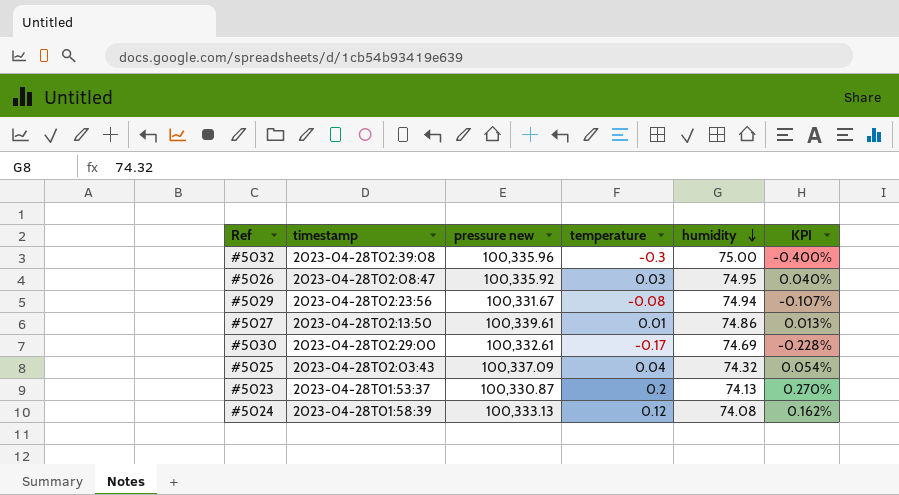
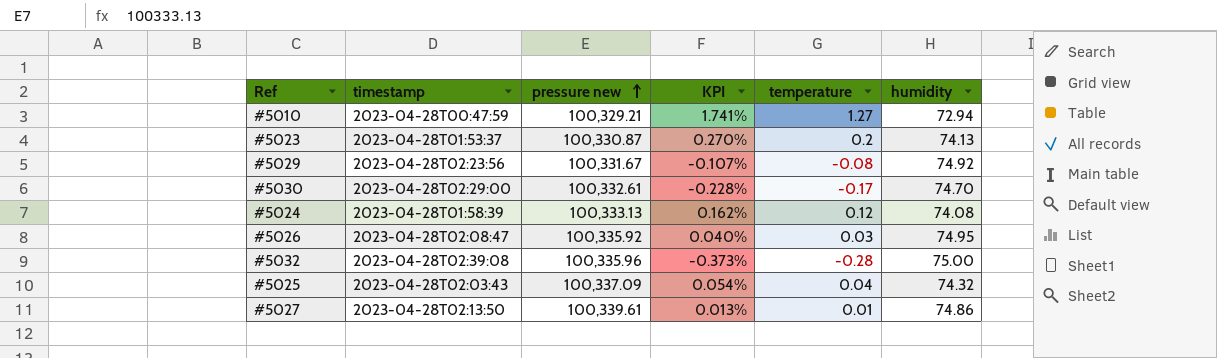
row order: humidity descending -> pressure new ascending
column KPI | position: 6 -> 4
row #5010: none -> 2023-04-28T00:47:59 | 100,329.21 | 1.741% | 1.27 | 72.94
#5029 | humidity: 74.94 -> 74.92
#5030 | humidity: 74.69 -> 74.70
#5032 | KPI: -0.400% -> -0.373%
#5032 | temperature: -0.3 -> -0.28

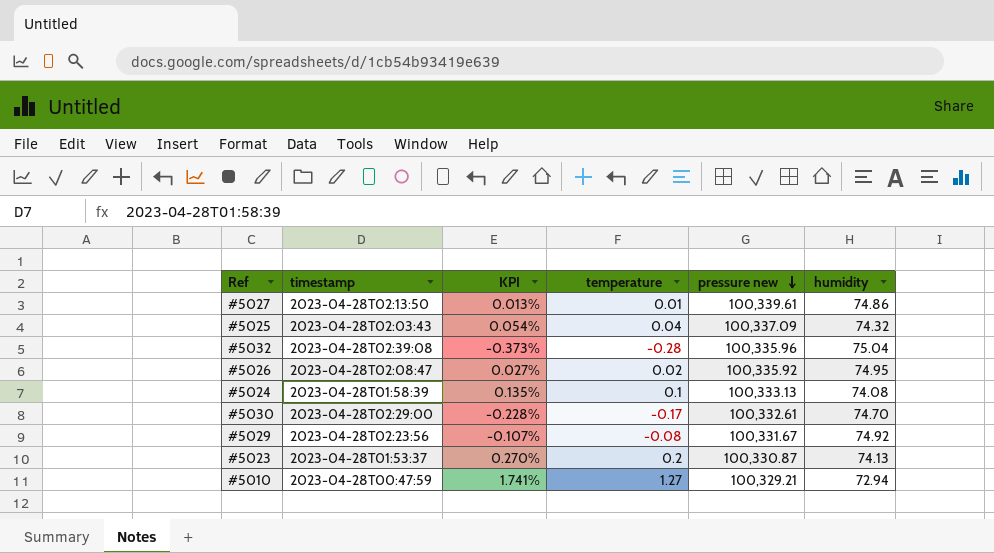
row order: pressure new ascending -> pressure new descending
column pressure new | position: 3 -> 5
#5032 | humidity: 75.00 -> 75.04
#5026 | KPI: 0.040% -> 0.027%
#5026 | temperature: 0.03 -> 0.02
#5024 | KPI: 0.162% -> 0.135%
#5024 | temperature: 0.12 -> 0.1

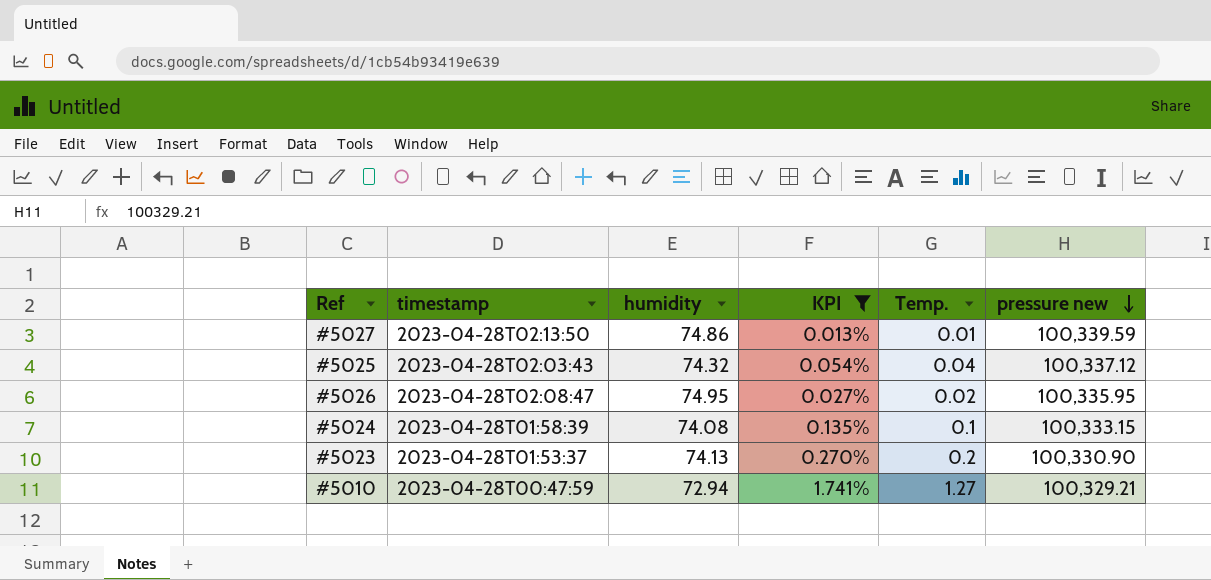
filter: none -> KPI >= 0.013%
column humidity | position: 6 -> 3
column name: temperature -> Temp.
#5027 | pressure new: 100,339.61 -> 100,339.59
#5025 | pressure new: 100,337.09 -> 100,337.12
#5026 | pressure new: 100,335.92 -> 100,335.95
#5024 | pressure new: 100,333.13 -> 100,333.15
#5023 | pressure new: 100,330.87 -> 100,330.90

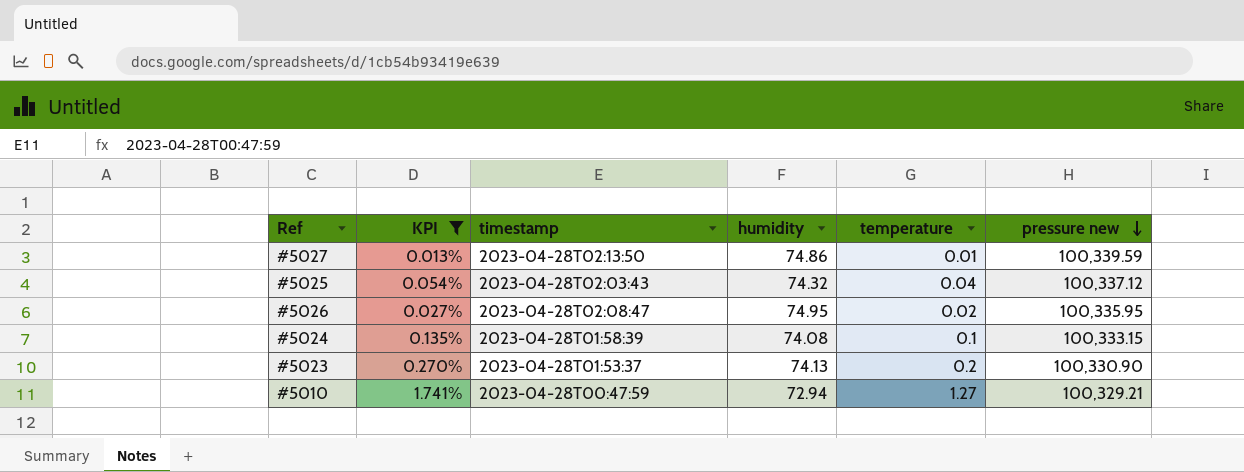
column KPI | position: 4 -> 2
column name: Temp. -> temperature

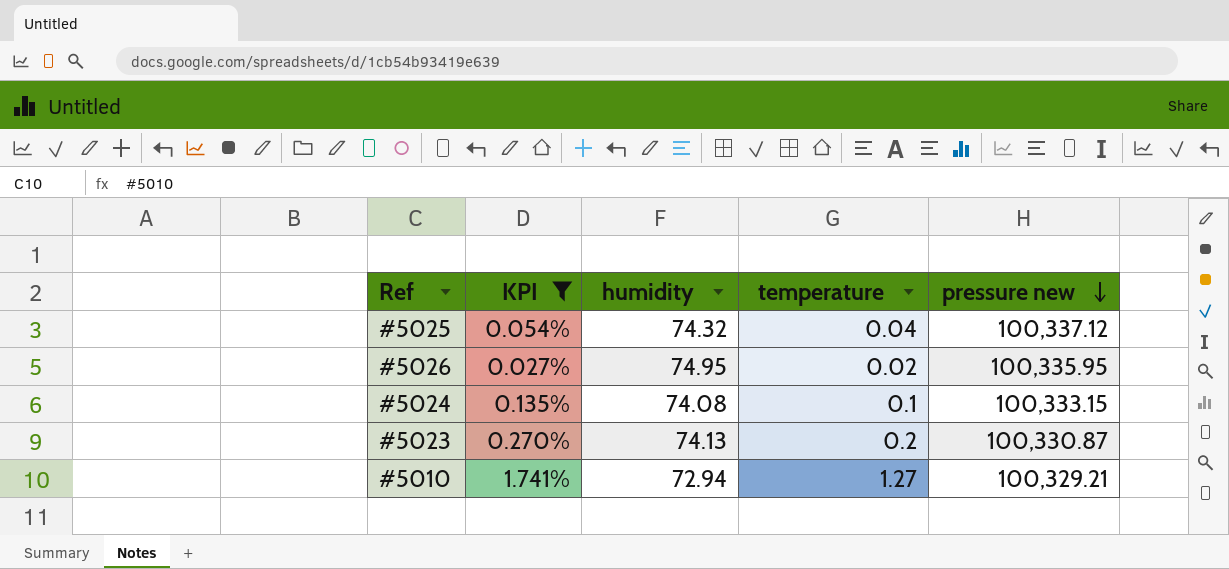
column timestamp | position: 3 -> none
row #5027: 0.013% | 2023-04-28T02:13:50 | 74.86 | 0.01 | 100,339.59 -> none
#5023 | pressure new: 100,330.90 -> 100,330.87

